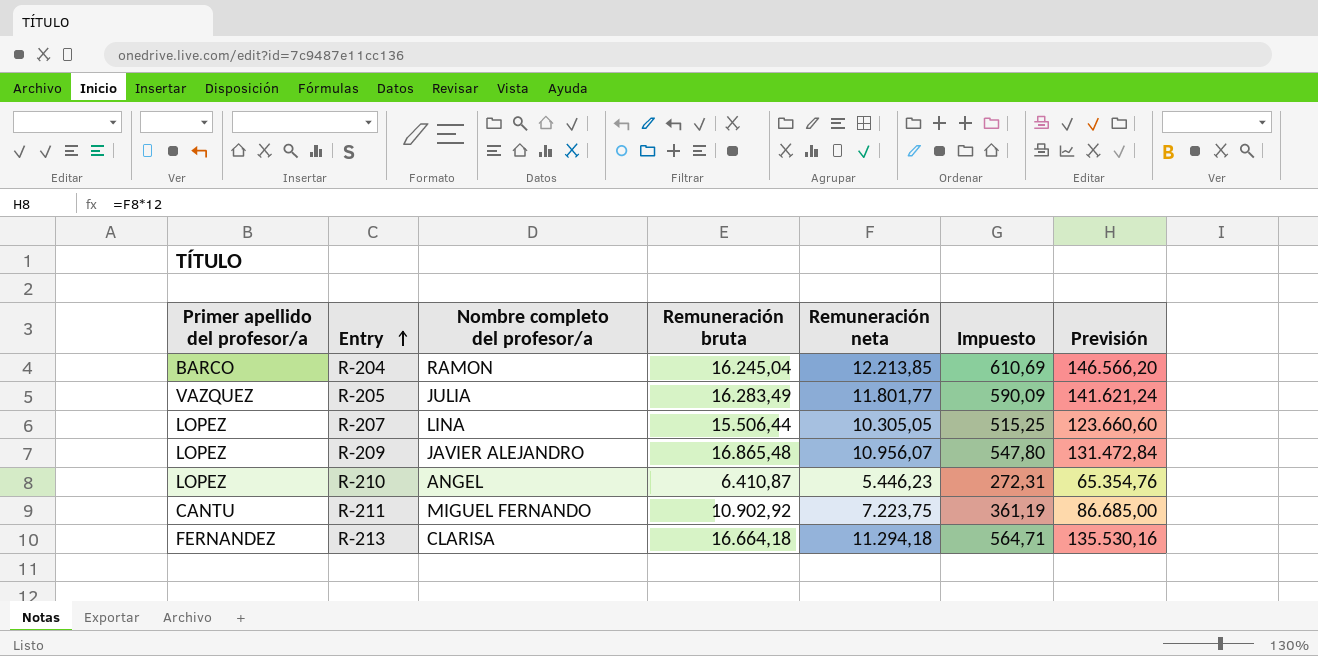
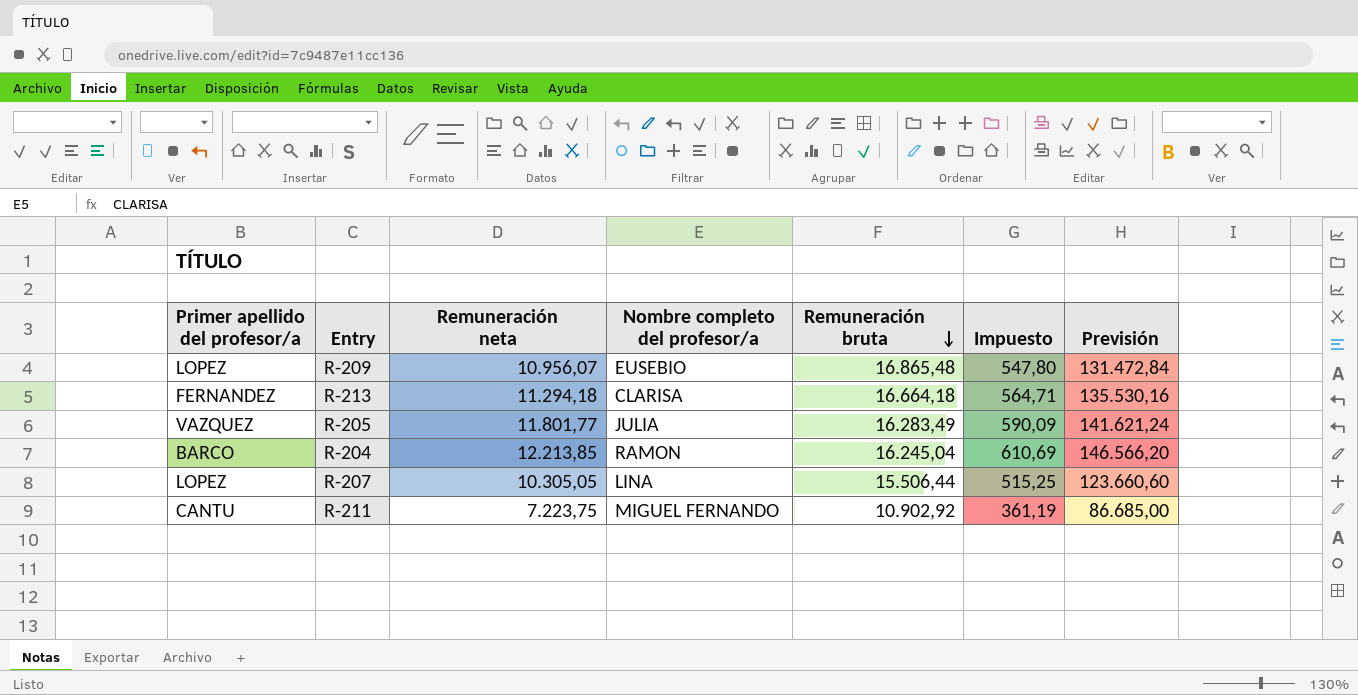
row order: Entry ascending -> Remuneración bruta descending
column Remuneración neta | position: 5 -> 3
row R-210: LOPEZ | ANGEL | 6.410,87 | 5.446,23 | 272,31 | 65.354,76 -> none
R-209 | Nombre completo del profesor/a: JAVIER ALEJANDRO -> EUSEBIO

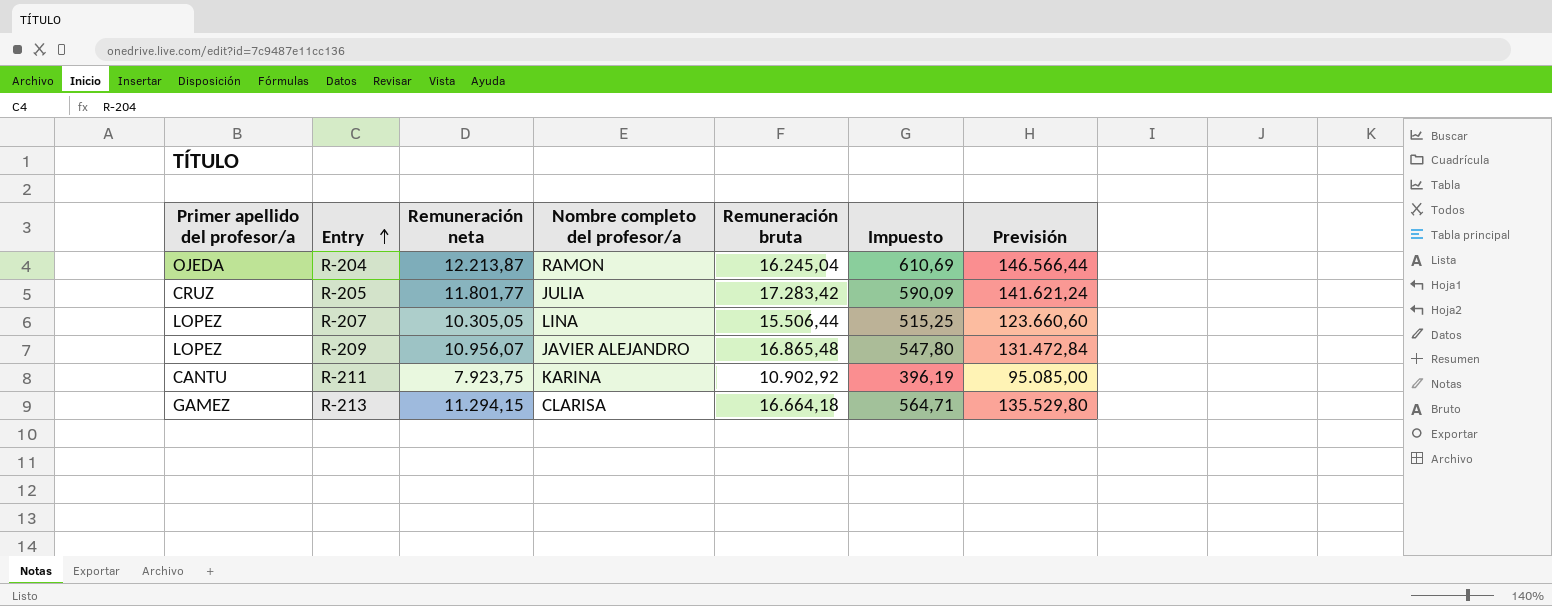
row order: Remuneración bruta descending -> Entry ascending
R-204 | Primer apellido del profesor/a: BARCO -> OJEDA
R-204 | Remuneración neta: 12.213,85 -> 12.213,87
R-204 | Previsión: 146.566,20 -> 146.566,44
R-205 | Primer apellido del profesor/a: VAZQUEZ -> CRUZ
R-205 | Remuneración bruta: 16.283,49 -> 17.283,42
R-209 | Nombre completo del profesor/a: EUSEBIO -> JAVIER ALEJANDRO
R-211 | Remuneración neta: 7.223,75 -> 7.923,75
R-211 | Nombre completo del profesor/a: MIGUEL FERNANDO -> KARINA
R-211 | Impuesto: 361,19 -> 396,19
R-211 | Previsión: 86.685,00 -> 95.085,00
R-213 | Primer apellido del profesor/a: FERNANDEZ -> GAMEZ
R-213 | Remuneración neta: 11.294,18 -> 11.294,15
R-213 | Previsión: 135.530,16 -> 135.529,80

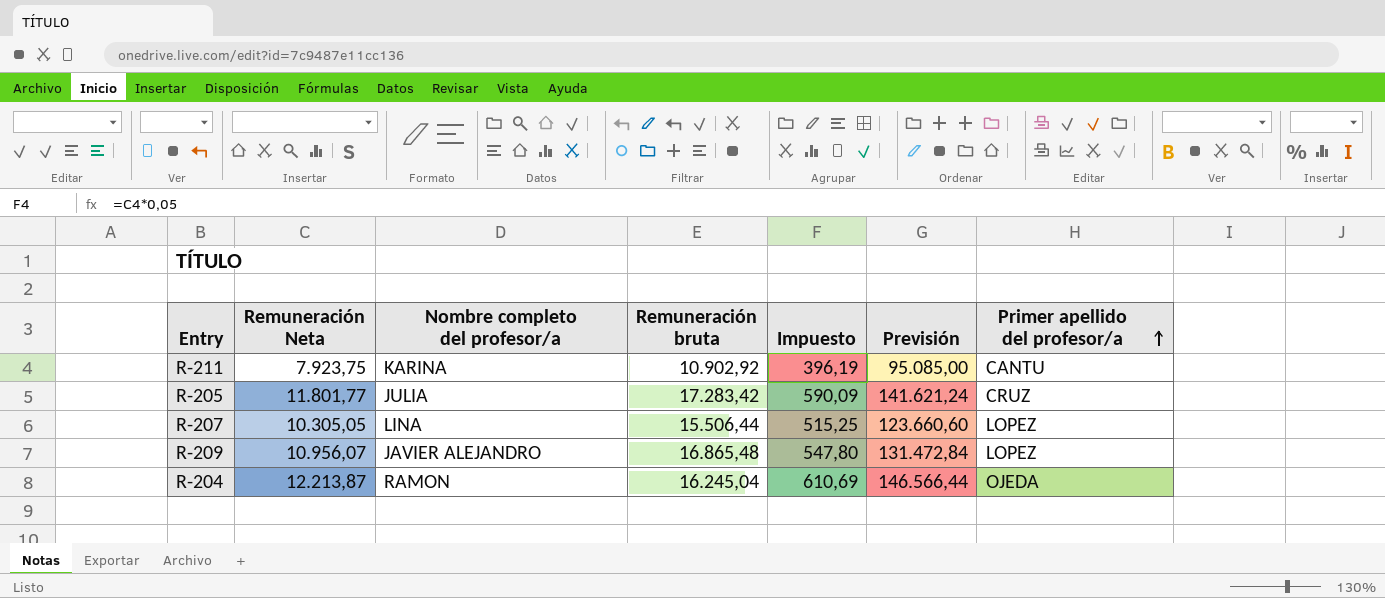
row order: Entry ascending -> Primer apellido del profesor/a ascending
column name: Remuneración neta -> Remuneración Neta
column Primer apellido del profesor/a | position: 1 -> 7
row R-213: GAMEZ | 11.294,15 | CLARISA | 16.664,18 | 564,71 | 135.529,80 -> none

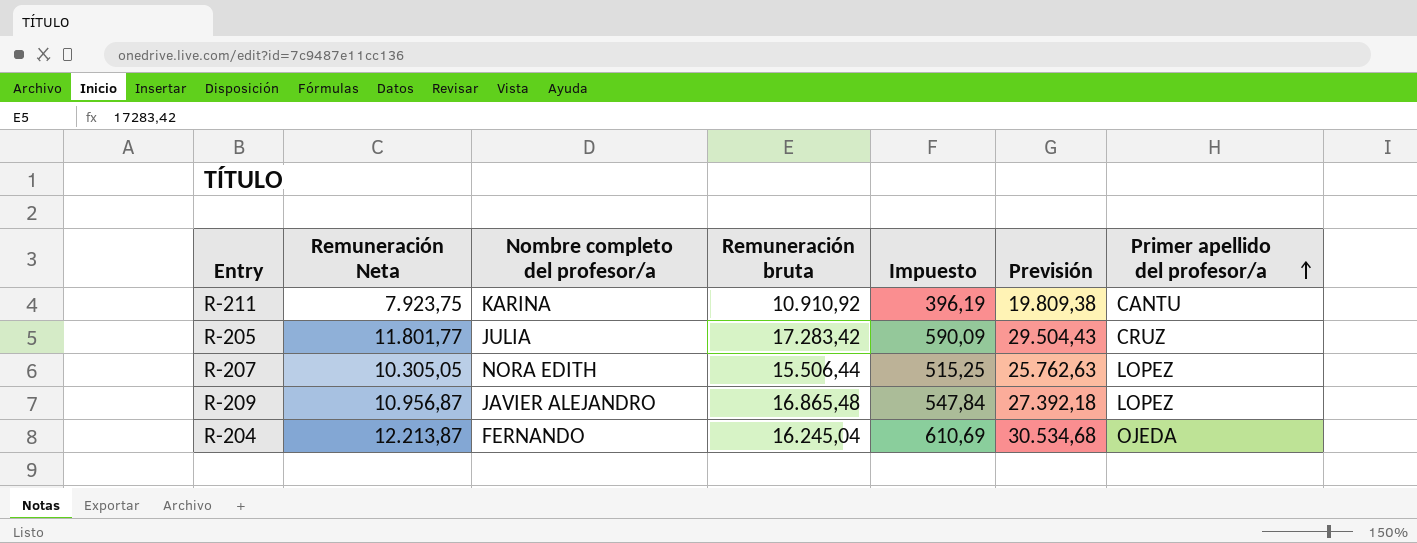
column Previsión | formula: [Remuneración Neta] * 12 -> [Remuneración Neta] * 2,5
R-211 | Remuneración bruta: 10.902,92 -> 10.910,92
R-207 | Nombre completo del profesor/a: LINA -> NORA EDITH
R-209 | Remuneración Neta: 10.956,07 -> 10.956,87
R-209 | Impuesto: 547,80 -> 547,84
R-204 | Nombre completo del profesor/a: RAMON -> FERNANDO

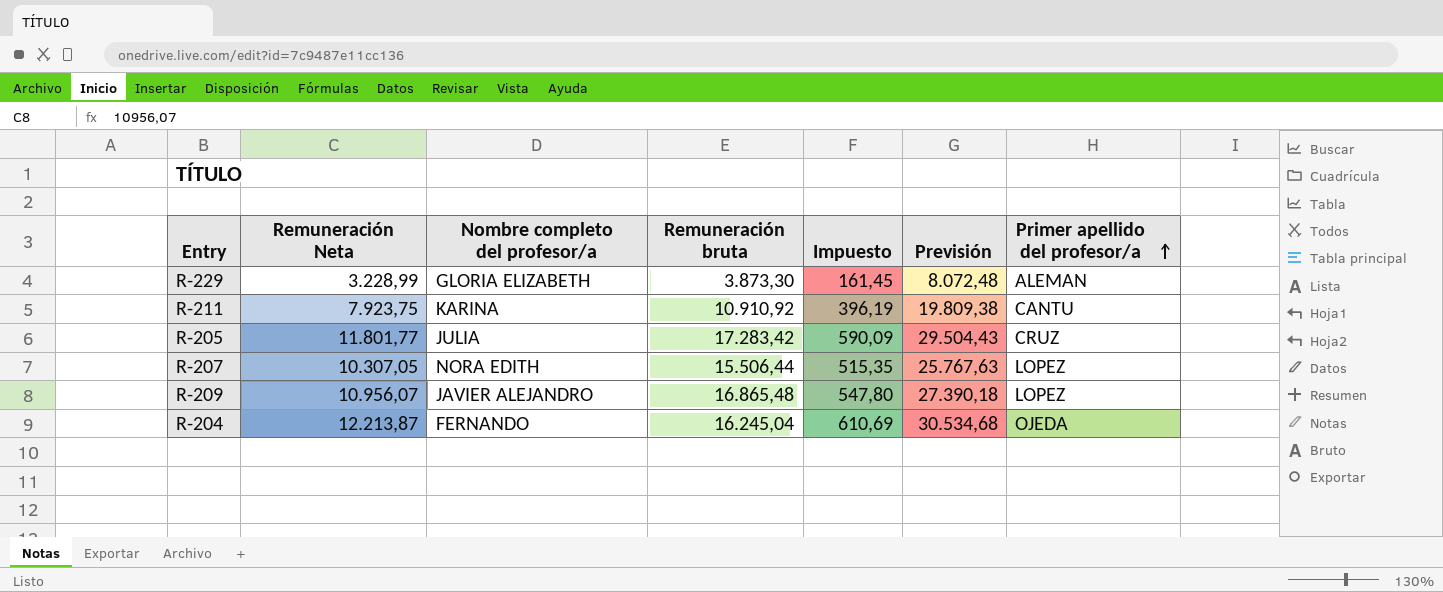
row R-229: none -> 3.228,99 | GLORIA ELIZABETH | 3.873,30 | 161,45 | 8.072,48 | ALEMAN
R-207 | Remuneración Neta: 10.305,05 -> 10.307,05
R-207 | Impuesto: 515,25 -> 515,35
R-207 | Previsión: 25.762,63 -> 25.767,63
R-209 | Remuneración Neta: 10.956,87 -> 10.956,07
R-209 | Impuesto: 547,84 -> 547,80
R-209 | Previsión: 27.392,18 -> 27.390,18

